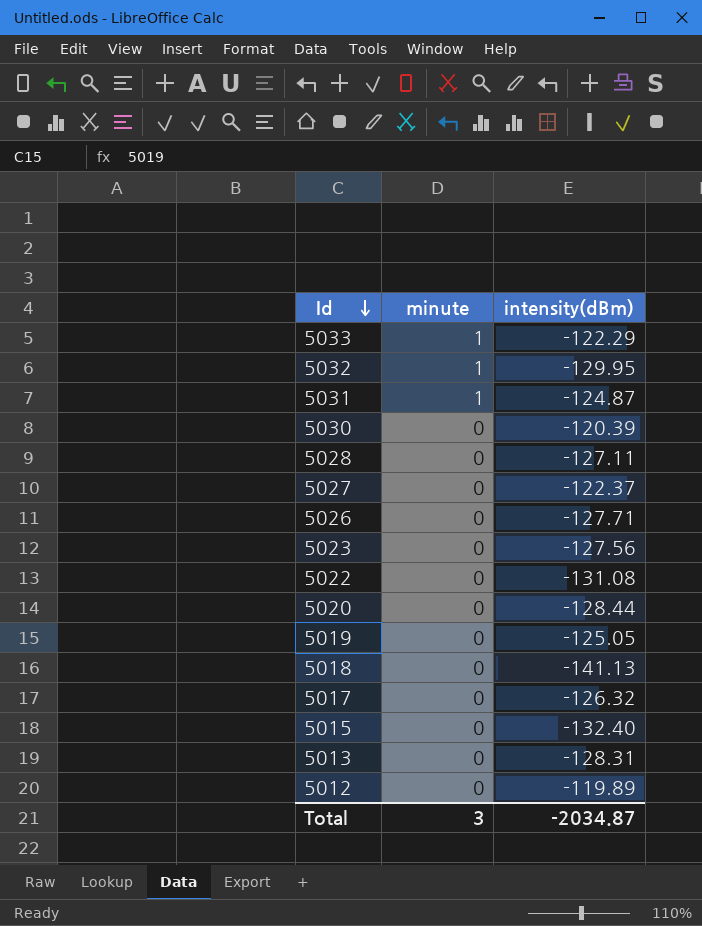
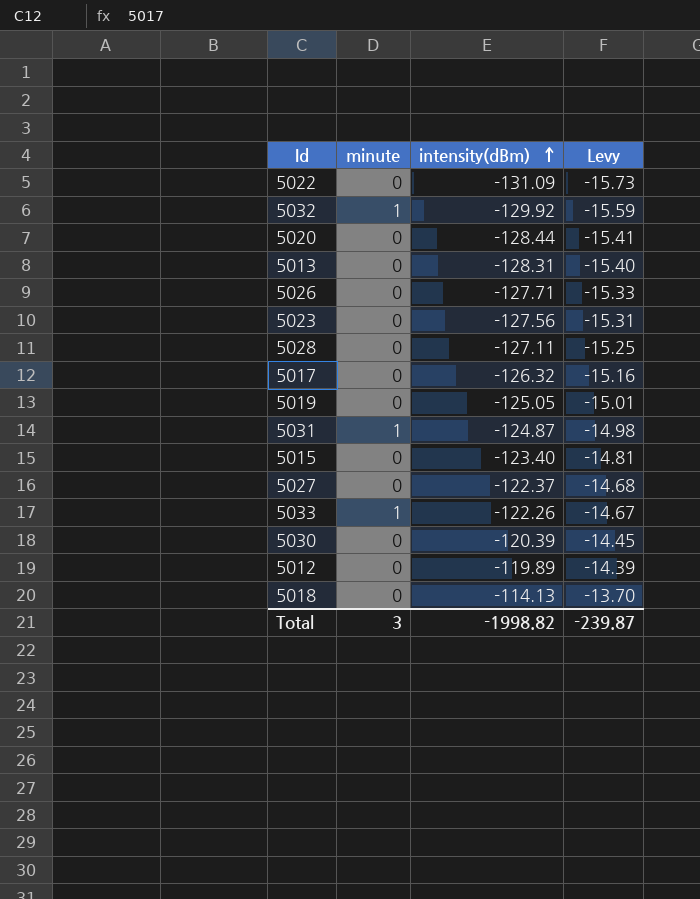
row order: Id descending -> intensity(dBm) ascending
column Levy | formula: none -> [intensity(dBm)] * 0.12
5022 | intensity(dBm): -131.08 -> -131.09
5032 | intensity(dBm): -129.95 -> -129.92
5015 | intensity(dBm): -132.40 -> -123.40
5033 | intensity(dBm): -122.29 -> -122.26
5018 | intensity(dBm): -141.13 -> -114.13
Total | intensity(dBm): -2034.87 -> -1998.82

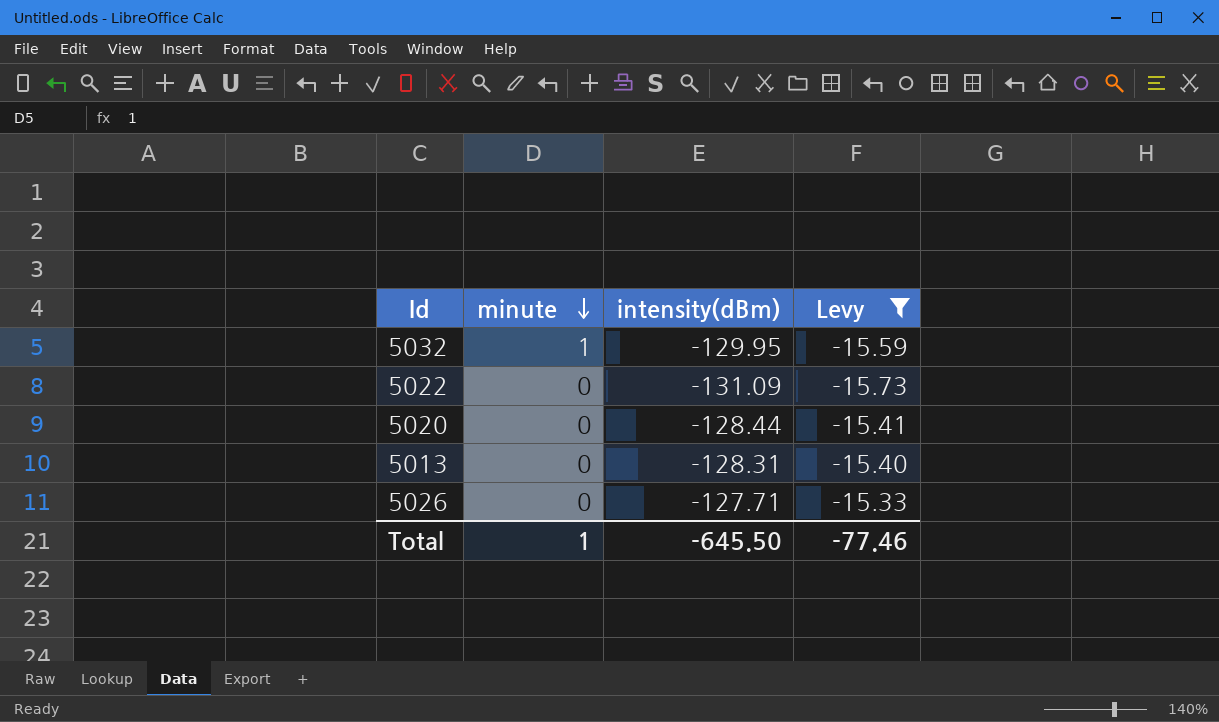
filter: none -> Levy <= -15.33
row order: intensity(dBm) ascending -> minute descending
5032 | intensity(dBm): -129.92 -> -129.95
Total | minute: 3 -> 1
Total | intensity(dBm): -1998.82 -> -645.50
Total | Levy: -239.87 -> -77.46

